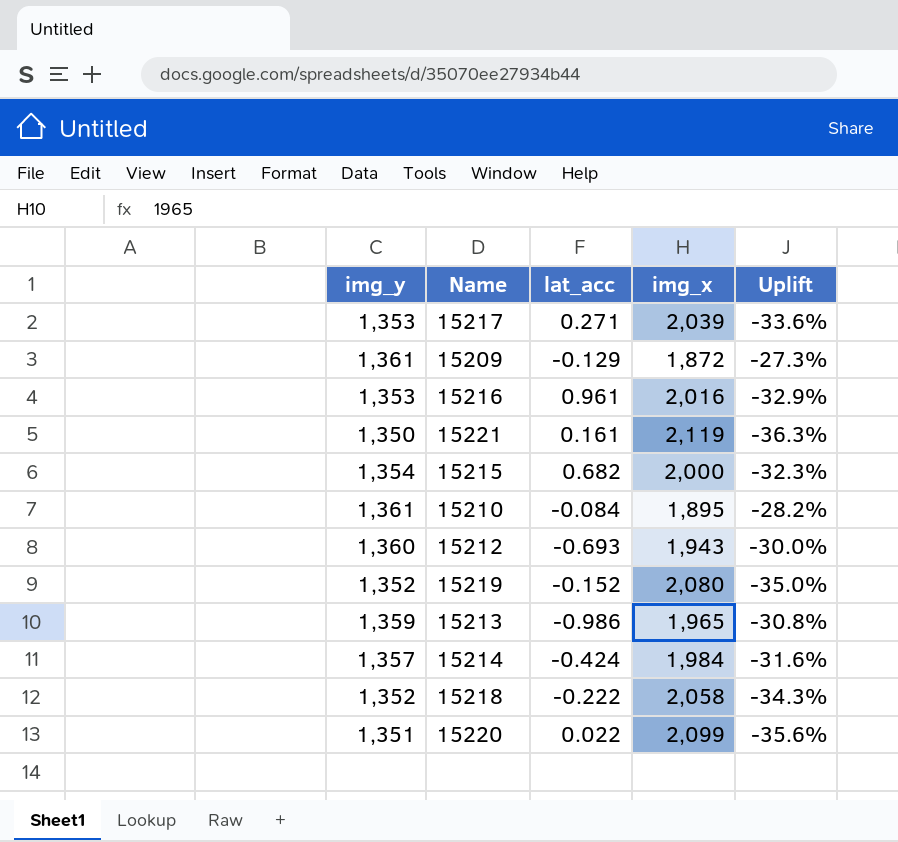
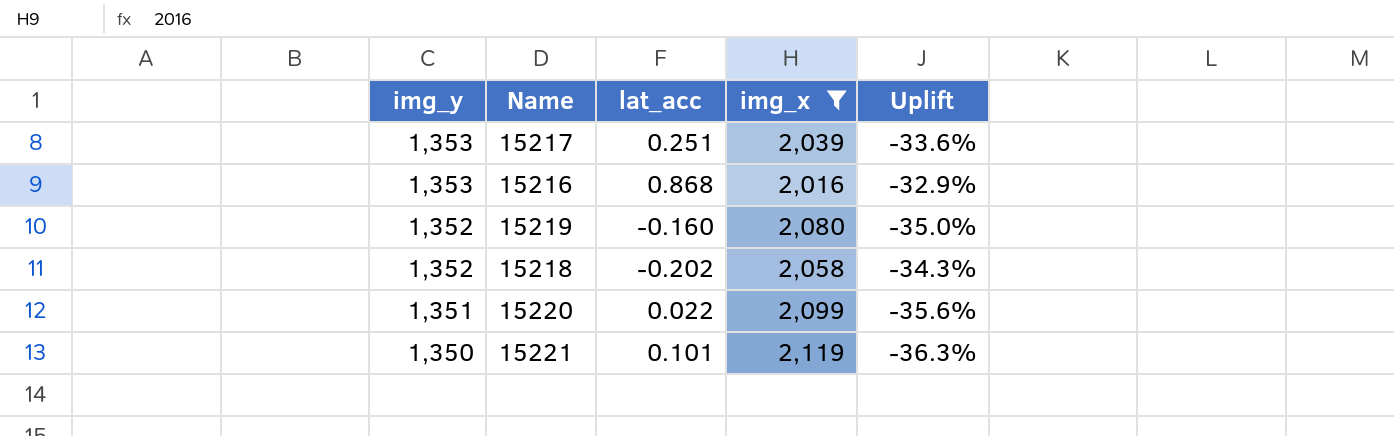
filter: none -> img_x >= 2,016
row order: none -> img_y descending
15217 | lat_acc: 0.271 -> 0.251
15216 | lat_acc: 0.961 -> 0.868
15219 | lat_acc: -0.152 -> -0.160
15218 | lat_acc: -0.222 -> -0.202
15221 | lat_acc: 0.161 -> 0.101

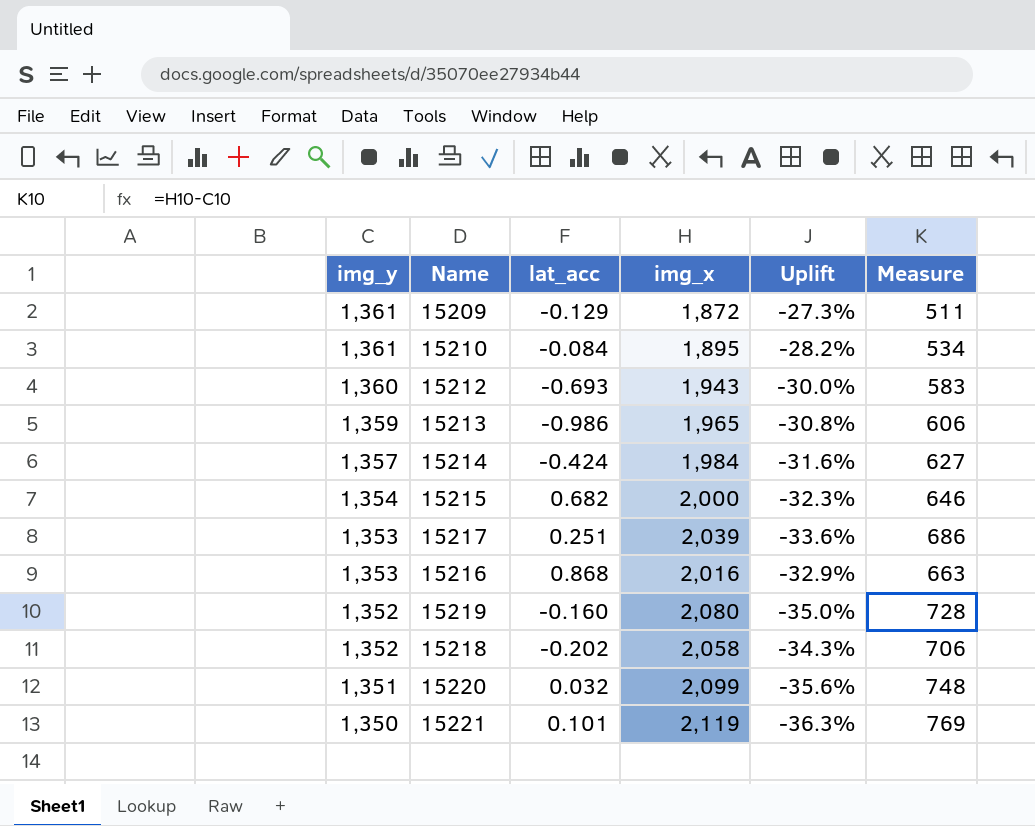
filter: img_x >= 2,016 -> none
column Measure | formula: none -> [img_x] - [img_y]
15220 | lat_acc: 0.022 -> 0.032

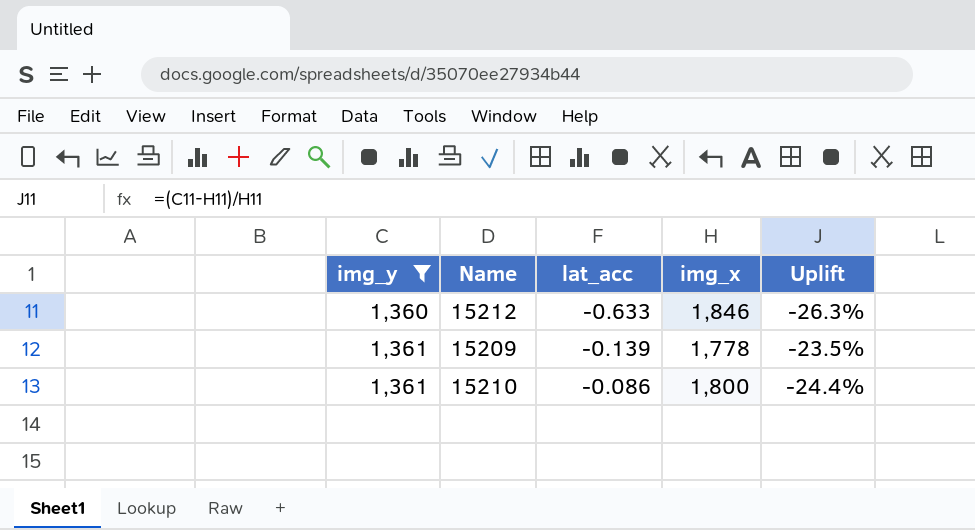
filter: none -> img_y >= 1,360
row order: img_y descending -> img_y ascending
column Measure | formula: [img_x] - [img_y] -> none
15212 | lat_acc: -0.693 -> -0.633
15212 | img_x: 1,943 -> 1,846
15212 | Uplift: -30.0% -> -26.3%
15209 | lat_acc: -0.129 -> -0.139
15209 | img_x: 1,872 -> 1,778
15209 | Uplift: -27.3% -> -23.5%
15210 | lat_acc: -0.084 -> -0.086
15210 | img_x: 1,895 -> 1,800
15210 | Uplift: -28.2% -> -24.4%

